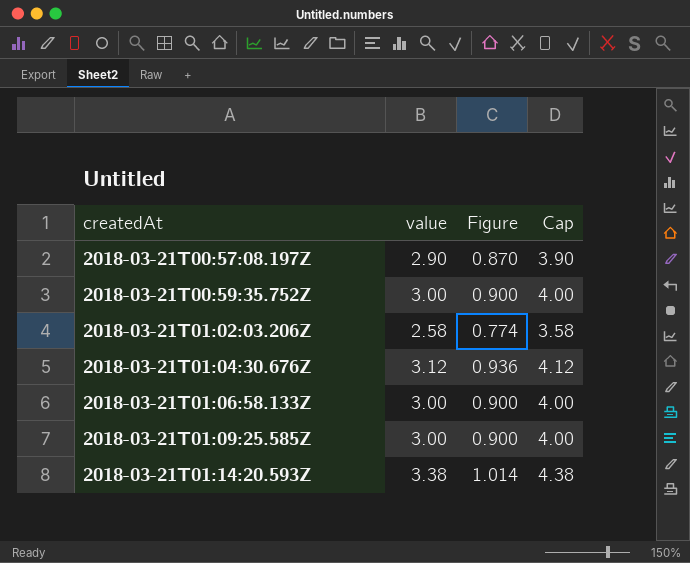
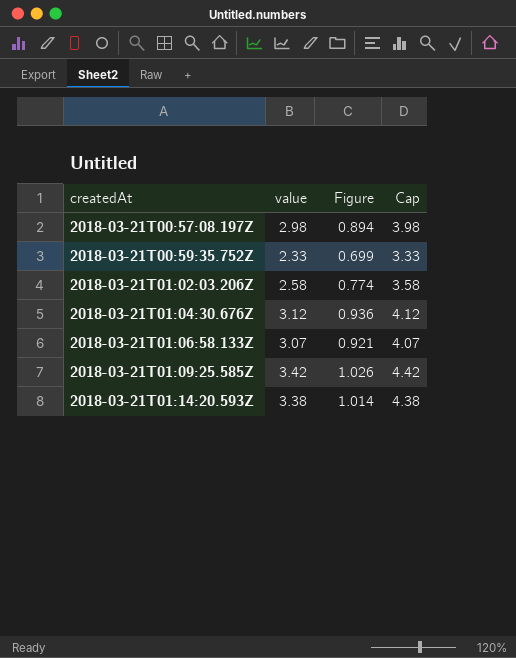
2018-03-21T00:57:08.197Z | value: 2.90 -> 2.98
2018-03-21T00:57:08.197Z | Figure: 0.870 -> 0.894
2018-03-21T00:57:08.197Z | Cap: 3.90 -> 3.98
2018-03-21T00:59:35.752Z | value: 3.00 -> 2.33
2018-03-21T00:59:35.752Z | Figure: 0.900 -> 0.699
2018-03-21T00:59:35.752Z | Cap: 4.00 -> 3.33
2018-03-21T01:06:58.133Z | value: 3.00 -> 3.07
2018-03-21T01:06:58.133Z | Figure: 0.900 -> 0.921
2018-03-21T01:06:58.133Z | Cap: 4.00 -> 4.07
2018-03-21T01:09:25.585Z | value: 3.00 -> 3.42
2018-03-21T01:09:25.585Z | Figure: 0.900 -> 1.026
2018-03-21T01:09:25.585Z | Cap: 4.00 -> 4.42

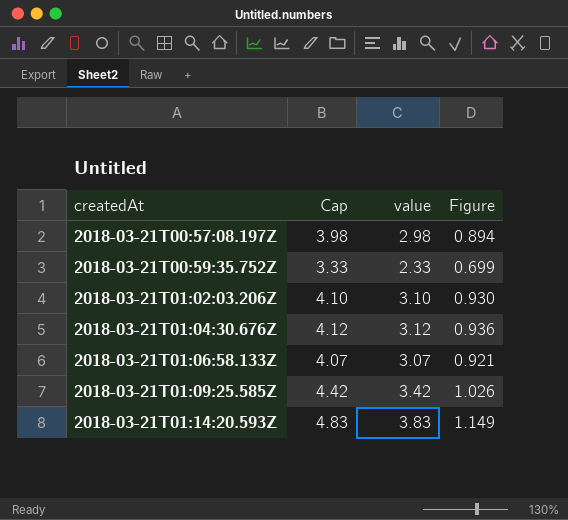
column Cap | position: 4 -> 2
2018-03-21T01:02:03.206Z | Cap: 3.58 -> 4.10
2018-03-21T01:02:03.206Z | value: 2.58 -> 3.10
2018-03-21T01:02:03.206Z | Figure: 0.774 -> 0.930
2018-03-21T01:14:20.593Z | Cap: 4.38 -> 4.83
2018-03-21T01:14:20.593Z | value: 3.38 -> 3.83
2018-03-21T01:14:20.593Z | Figure: 1.014 -> 1.149

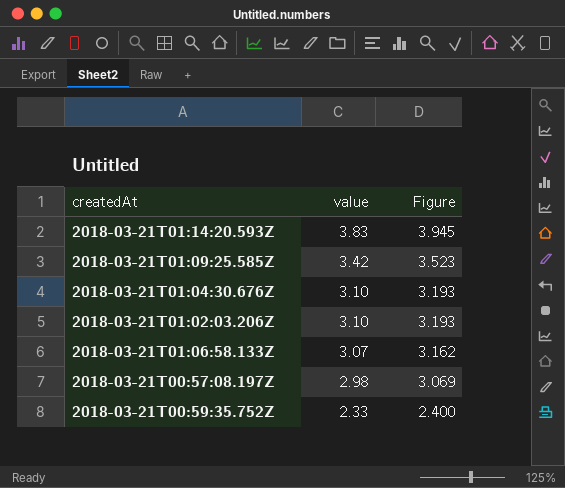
row order: createdAt ascending -> value descending
column Cap | formula: [value] + 1 -> none
column Figure | formula: [value] * 0.3 -> [value] * 1.03
2018-03-21T01:04:30.676Z | value: 3.12 -> 3.10

